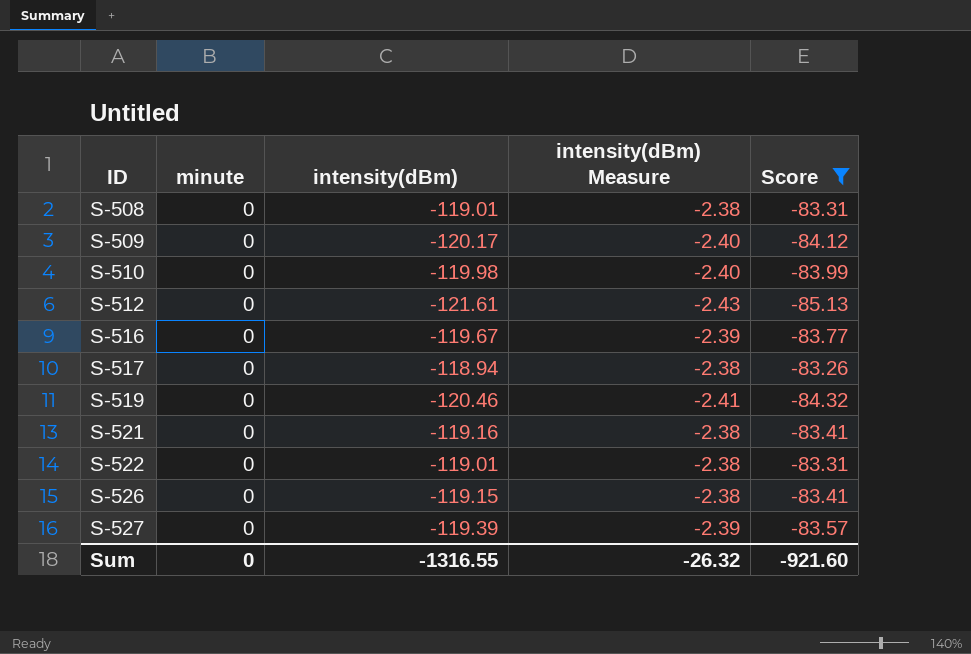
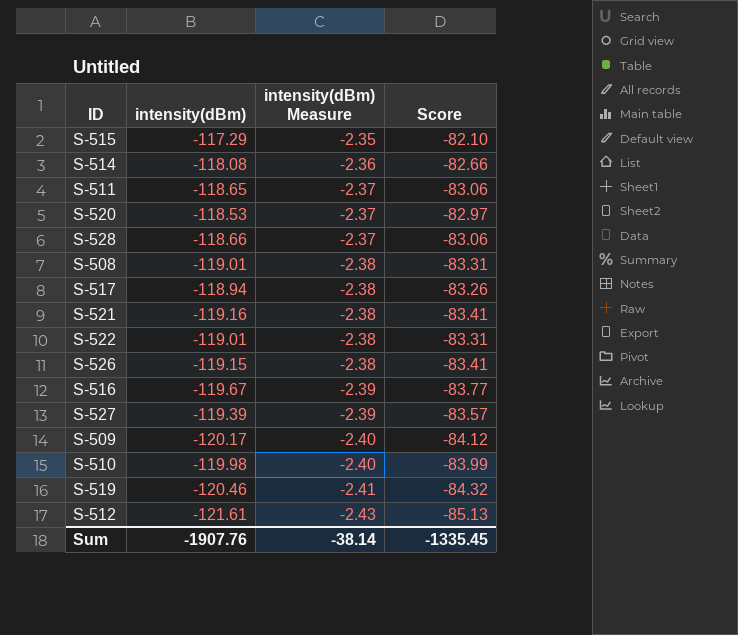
filter: Score <= -83.26 -> none
row order: ID ascending -> intensity(dBm) Measure descending
column minute | position: 2 -> none
Sum | intensity(dBm): -1316.55 -> -1907.76
Sum | intensity(dBm) Measure: -26.32 -> -38.14
Sum | Score: -921.60 -> -1335.45

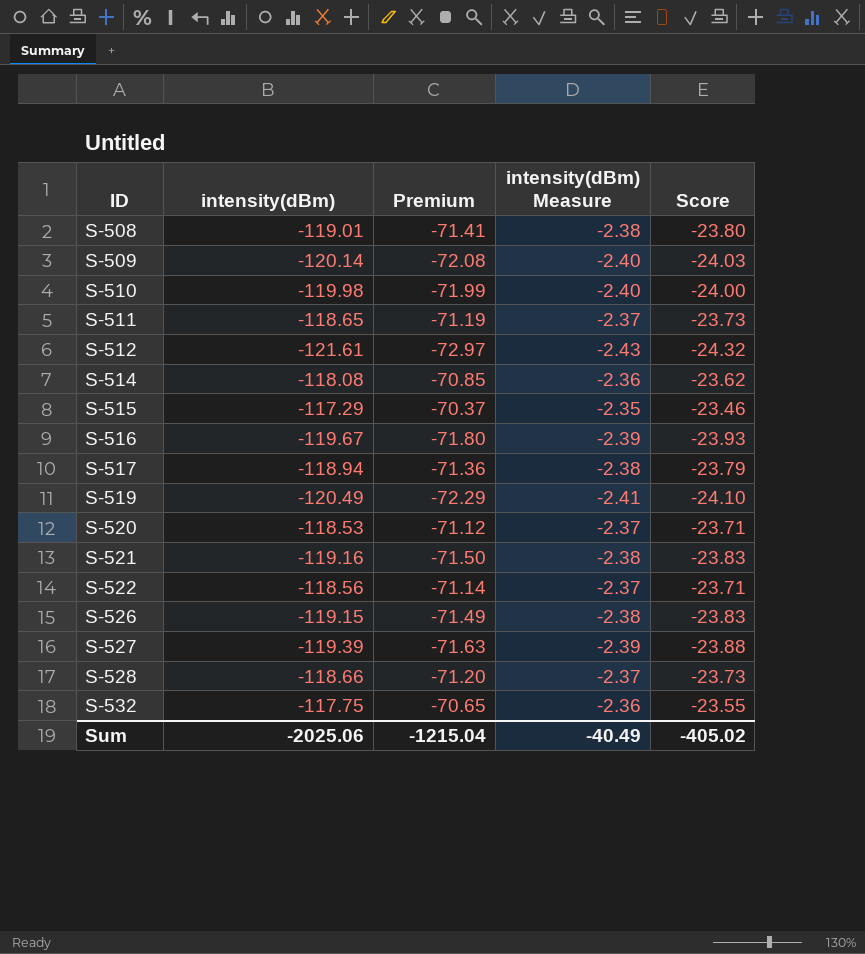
row order: intensity(dBm) Measure descending -> ID ascending
column Premium | formula: none -> [intensity(dBm)] * 0.6
column Score | formula: [intensity(dBm)] * 0.7 -> [intensity(dBm)] * 0.2
S-509 | intensity(dBm): -120.17 -> -120.14
S-519 | intensity(dBm): -120.46 -> -120.49
S-522 | intensity(dBm): -119.01 -> -118.56
S-522 | intensity(dBm) Measure: -2.38 -> -2.37
row S-532: none -> -117.75 | -70.65 | -2.36 | -23.55
Sum | intensity(dBm): -1907.76 -> -2025.06
Sum | intensity(dBm) Measure: -38.14 -> -40.49
Sum | Score: -1335.45 -> -405.02

